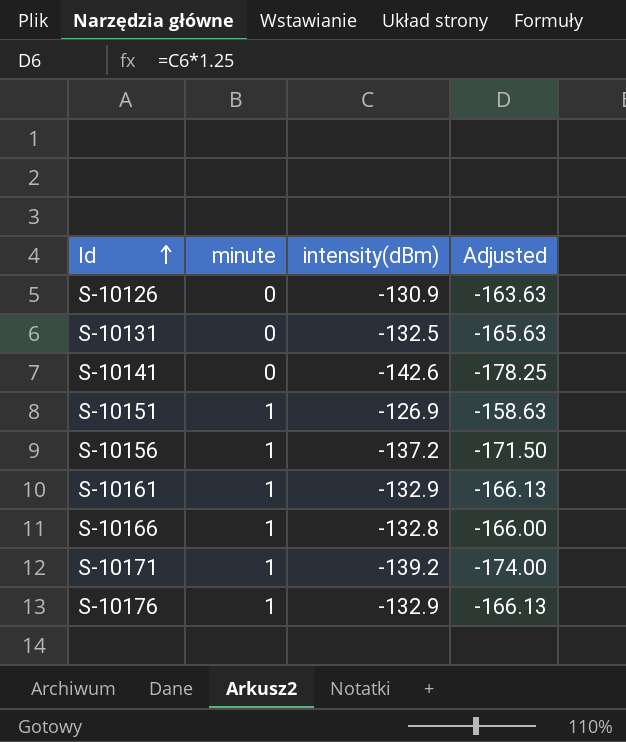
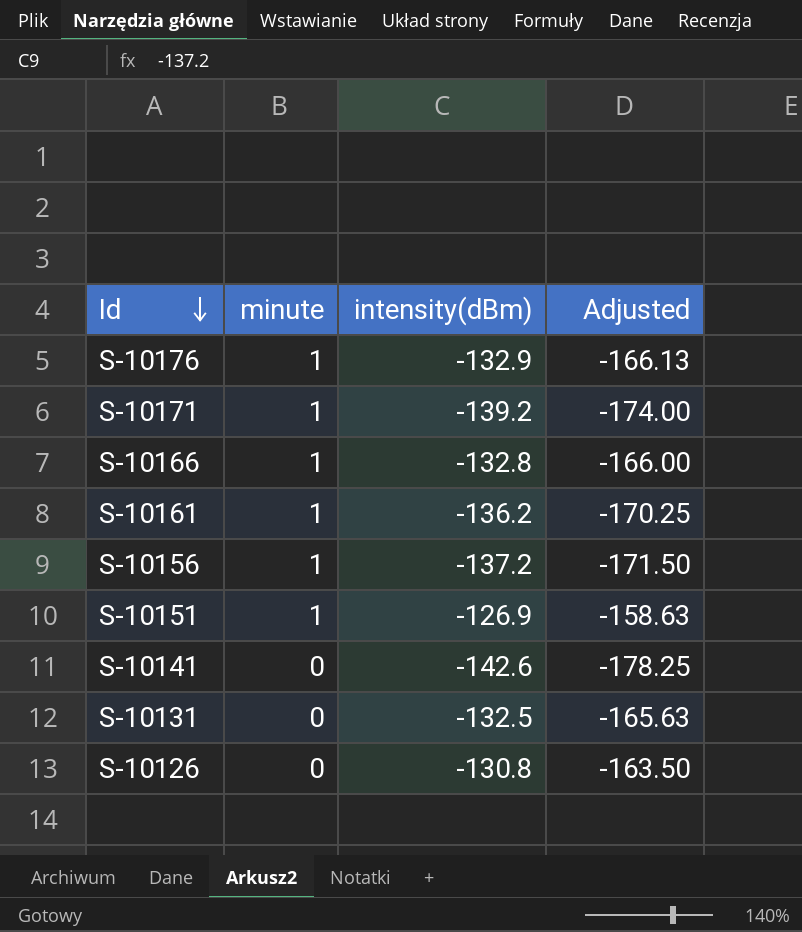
row order: Id ascending -> Id descending
S-10161 | intensity(dBm): -132.9 -> -136.2
S-10161 | Adjusted: -166.13 -> -170.25
S-10126 | intensity(dBm): -130.9 -> -130.8
S-10126 | Adjusted: -163.63 -> -163.50

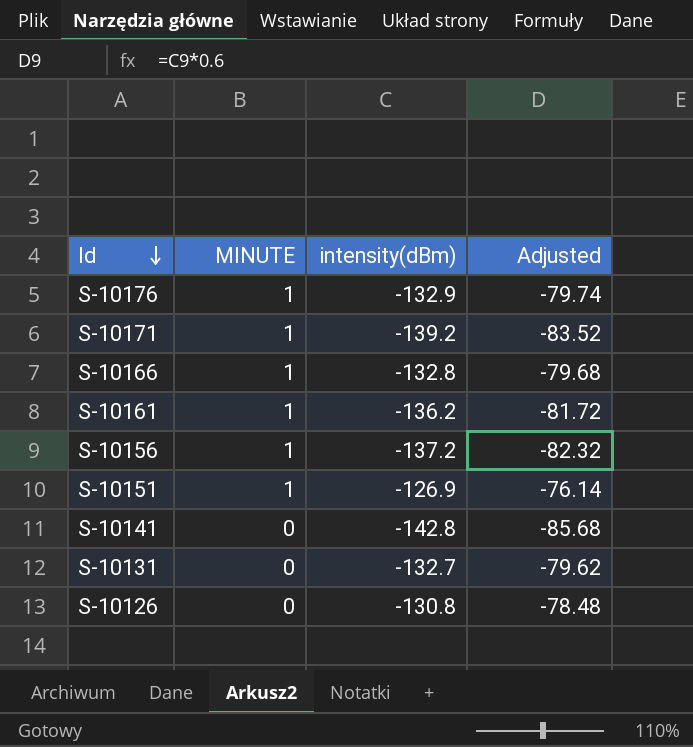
column name: minute -> MINUTE
column Adjusted | formula: [intensity(dBm)] * 1.25 -> [intensity(dBm)] * 0.6
S-10141 | intensity(dBm): -142.6 -> -142.8
S-10131 | intensity(dBm): -132.5 -> -132.7

